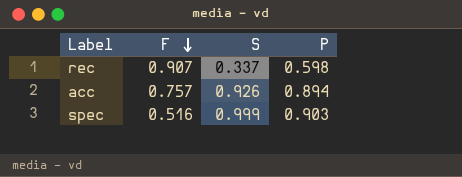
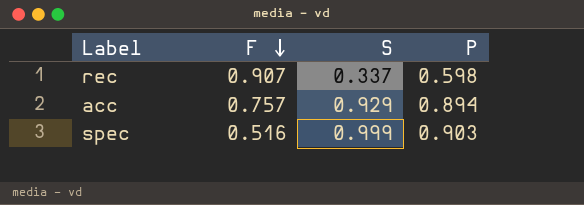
acc | S: 0.926 -> 0.929

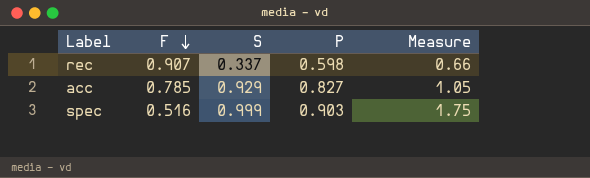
column Measure | formula: none -> [P] / [F]
acc | F: 0.757 -> 0.785
acc | P: 0.894 -> 0.827

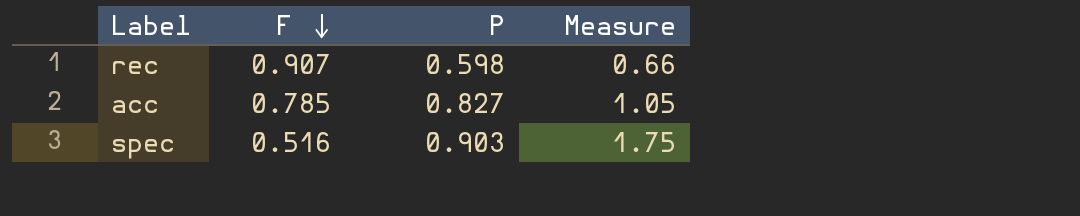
column S | position: 3 -> none

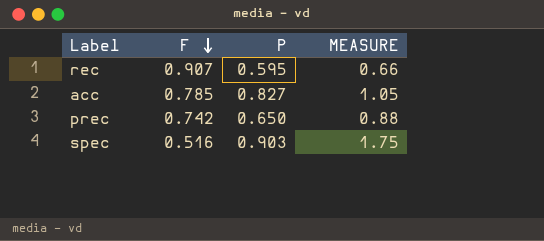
column name: Measure -> MEASURE
rec | P: 0.598 -> 0.595
row prec: none -> 0.742 | 0.650 | 0.88

